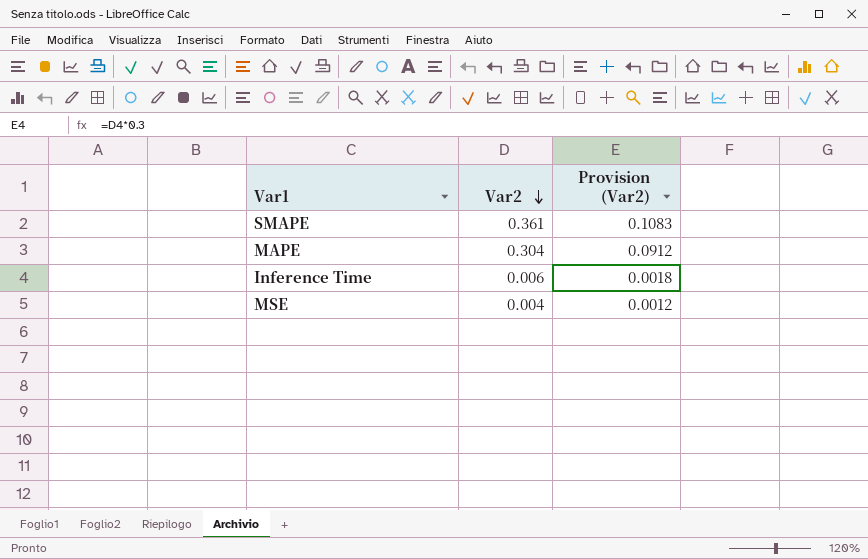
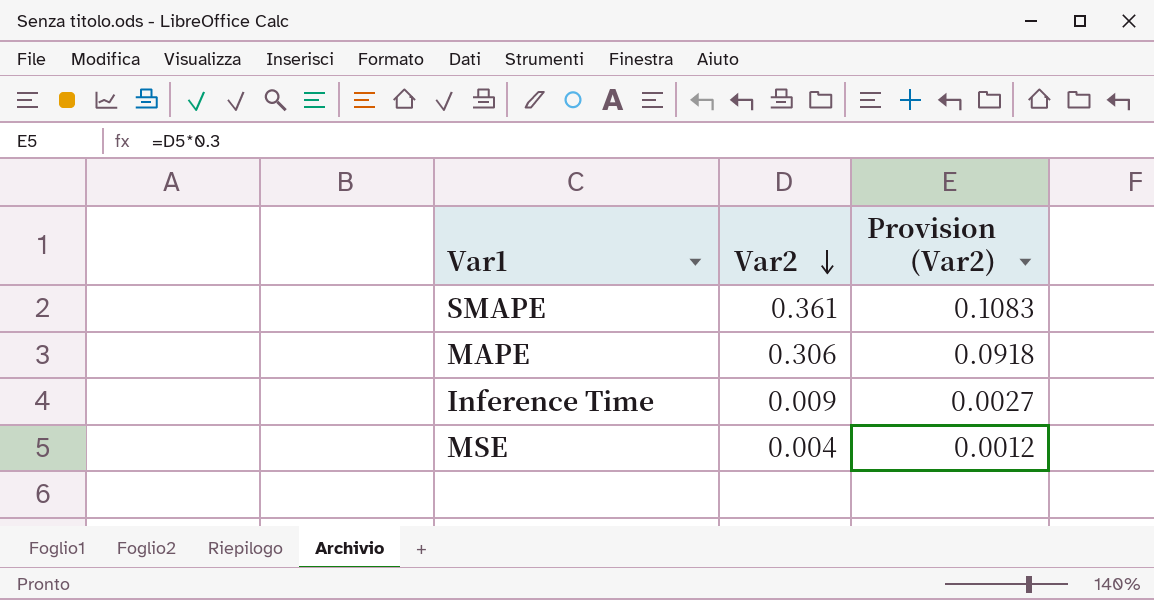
MAPE | Var2: 0.304 -> 0.306
MAPE | Provision (Var2): 0.0912 -> 0.0918
Inference Time | Var2: 0.006 -> 0.009
Inference Time | Provision (Var2): 0.0018 -> 0.0027

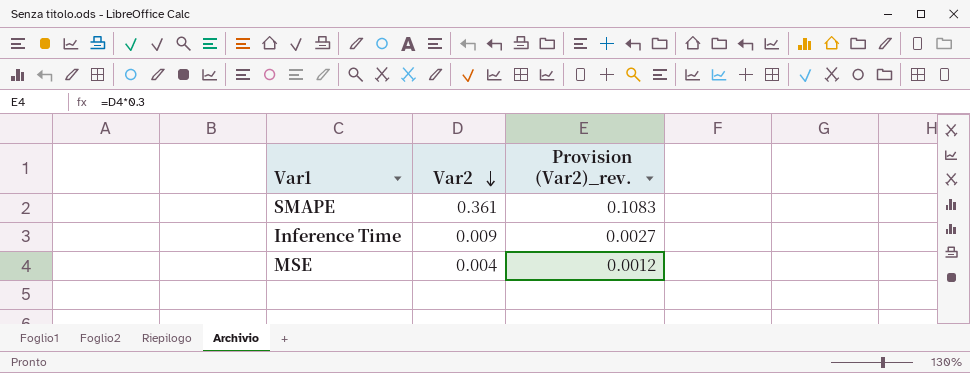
column name: Provision (Var2) -> Provision (Var2)_rev.
row MAPE: 0.306 | 0.0918 -> none

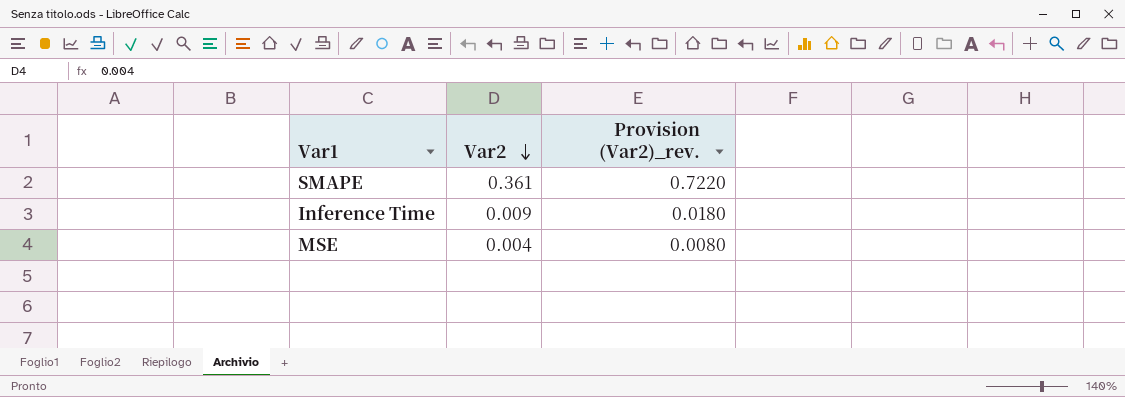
column Provision (Var2)_rev. | formula: [Var2] * 0.3 -> [Var2] * 2

